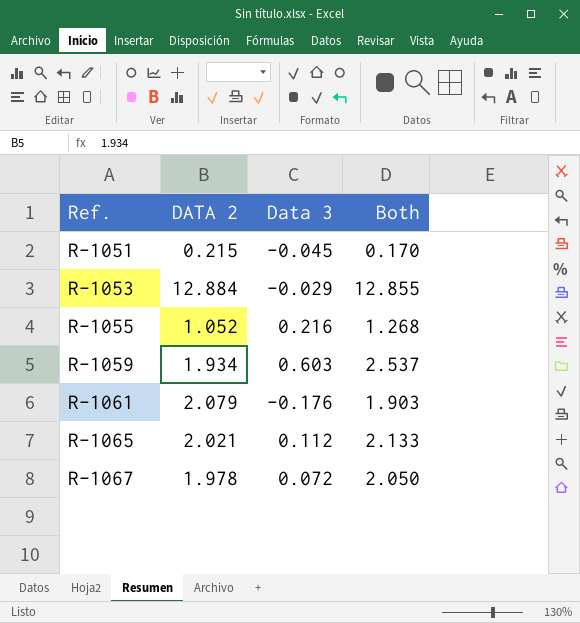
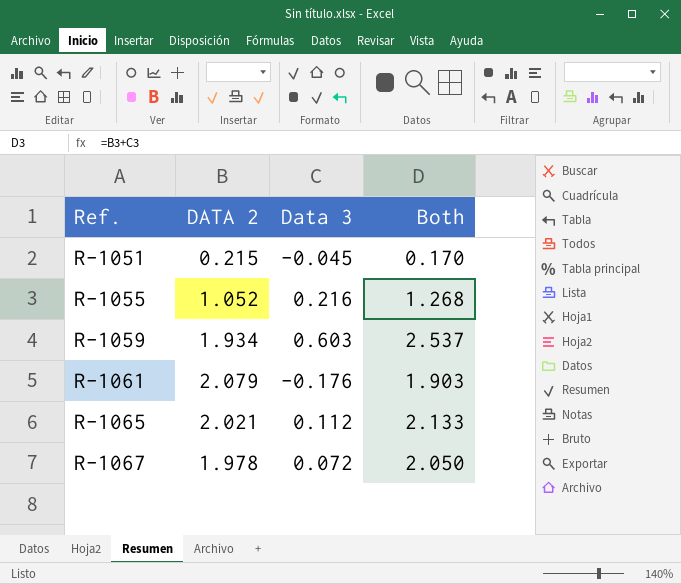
row R-1053: 12.884 | -0.029 | 12.855 -> none

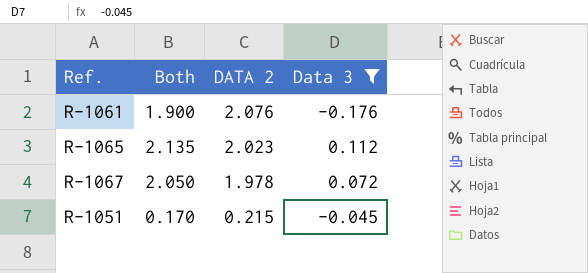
filter: none -> Data 3 <= 0.112
row order: Ref. ascending -> DATA 2 descending
column Both | position: 4 -> 2
R-1061 | Both: 1.903 -> 1.900
R-1061 | DATA 2: 2.079 -> 2.076
R-1065 | Both: 2.133 -> 2.135
R-1065 | DATA 2: 2.021 -> 2.023

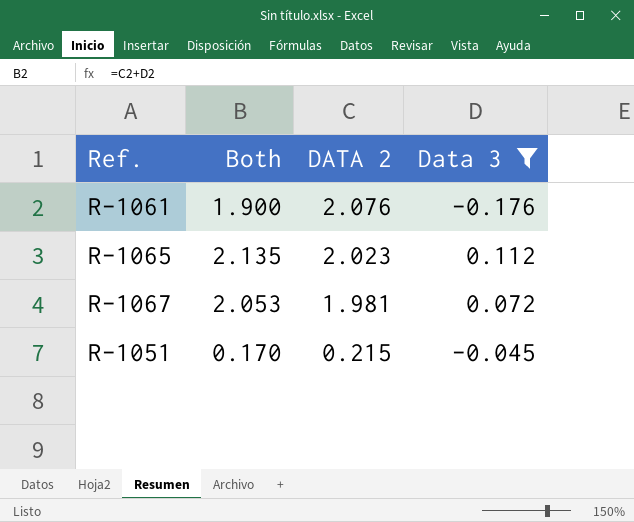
R-1067 | Both: 2.050 -> 2.053
R-1067 | DATA 2: 1.978 -> 1.981

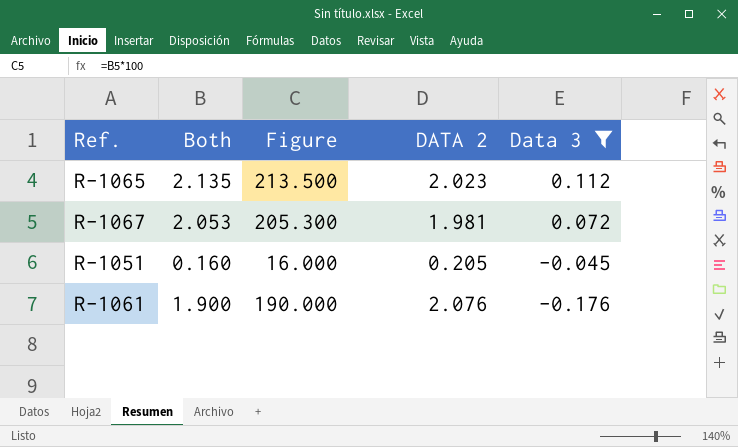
row order: DATA 2 descending -> Data 3 descending
column Figure | formula: none -> [Both] * 100
R-1051 | Both: 0.170 -> 0.160
R-1051 | DATA 2: 0.215 -> 0.205

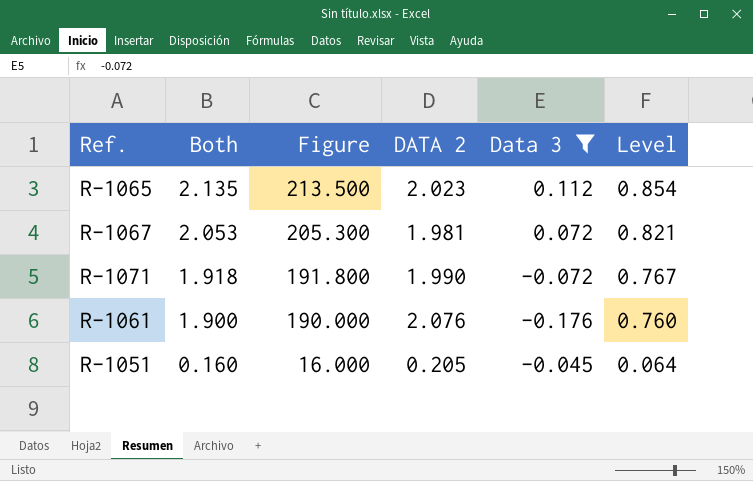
row order: Data 3 descending -> Both descending
column Level | formula: none -> [Both] * 0.4
row R-1071: none -> 1.918 | 191.800 | 1.990 | -0.072 | 0.767

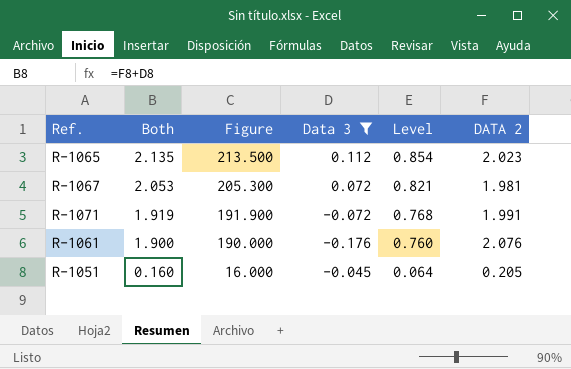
column DATA 2 | position: 4 -> 6
R-1071 | Both: 1.918 -> 1.919
R-1071 | Figure: 191.800 -> 191.900
R-1071 | Level: 0.767 -> 0.768
R-1071 | DATA 2: 1.990 -> 1.991

